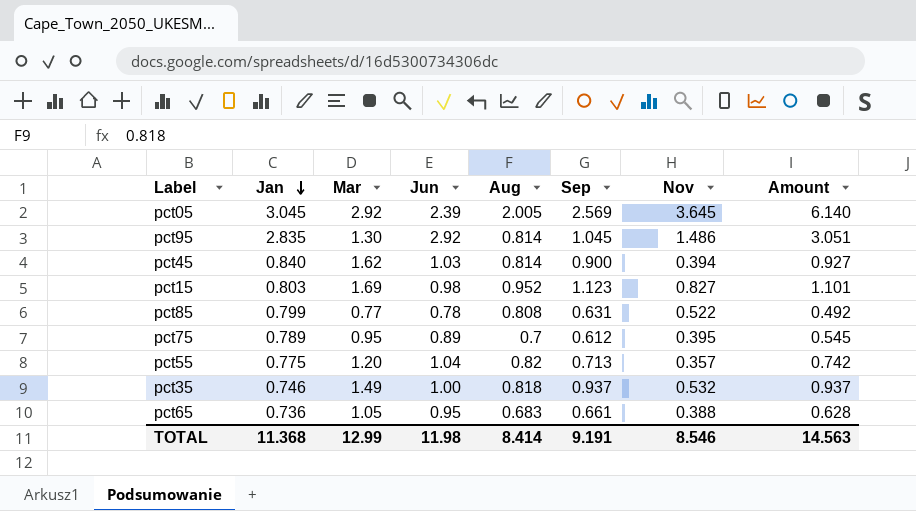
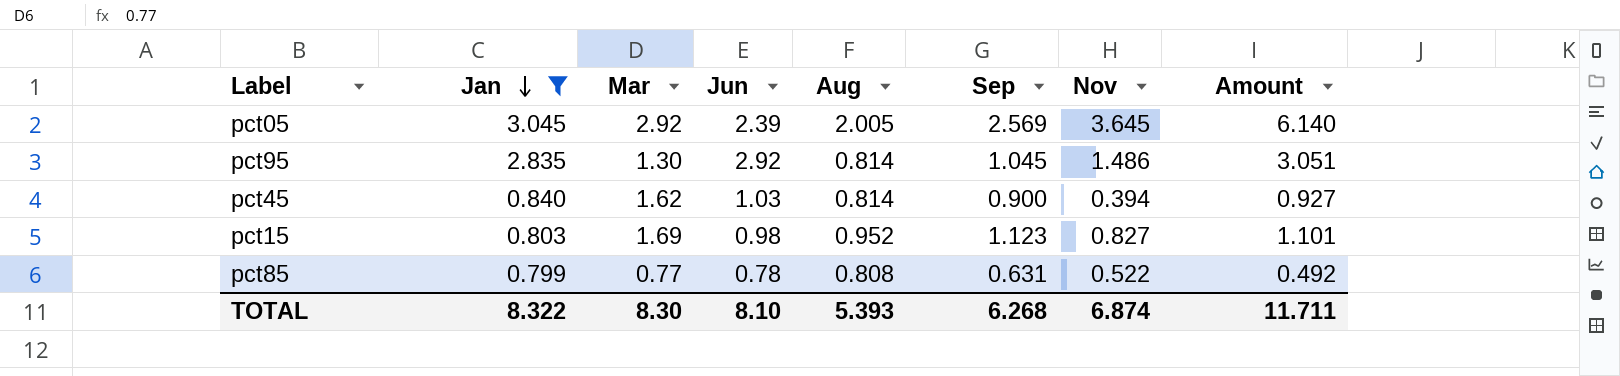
filter: none -> Jan >= 0.799
TOTAL | Jan: 11.368 -> 8.322
TOTAL | Mar: 12.99 -> 8.30
TOTAL | Jun: 11.98 -> 8.10
TOTAL | Aug: 8.414 -> 5.393
TOTAL | Sep: 9.191 -> 6.268
TOTAL | Nov: 8.546 -> 6.874
TOTAL | Amount: 14.563 -> 11.711

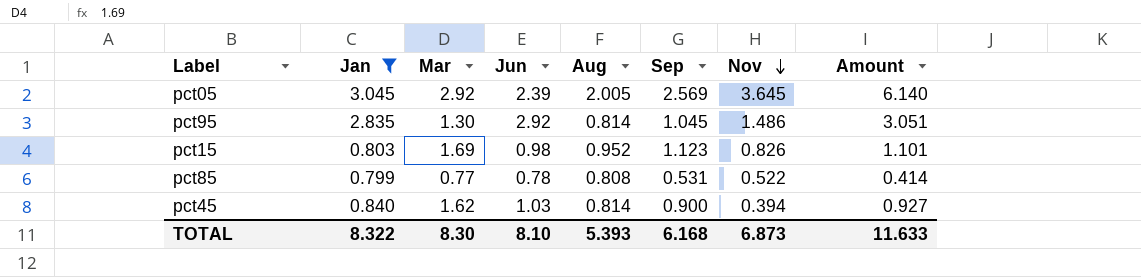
row order: Jan descending -> Nov descending
pct15 | Nov: 0.827 -> 0.826
pct85 | Sep: 0.631 -> 0.531
pct85 | Amount: 0.492 -> 0.414
TOTAL | Sep: 6.268 -> 6.168
TOTAL | Nov: 6.874 -> 6.873
TOTAL | Amount: 11.711 -> 11.633

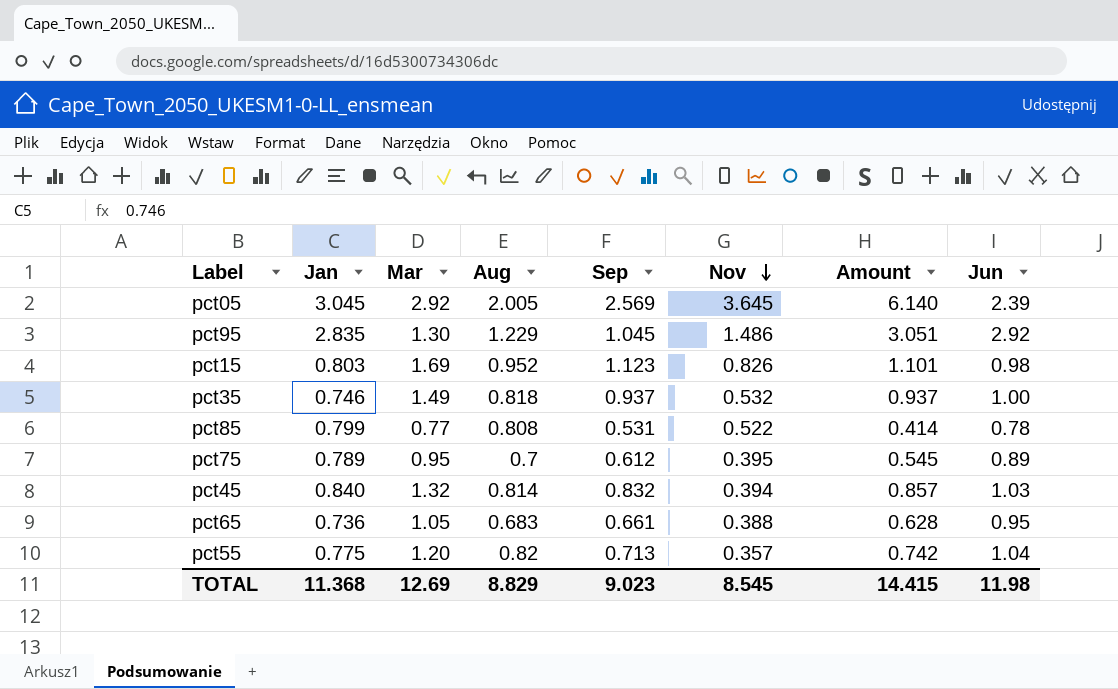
filter: Jan >= 0.799 -> none
column Jun | position: 4 -> 8
pct95 | Aug: 0.814 -> 1.229
pct45 | Mar: 1.62 -> 1.32
pct45 | Sep: 0.900 -> 0.832
pct45 | Amount: 0.927 -> 0.857
TOTAL | Jan: 8.322 -> 11.368
TOTAL | Mar: 8.30 -> 12.69
TOTAL | Aug: 5.393 -> 8.829
TOTAL | Sep: 6.168 -> 9.023
TOTAL | Nov: 6.873 -> 8.545
TOTAL | Amount: 11.633 -> 14.415
TOTAL | Jun: 8.10 -> 11.98

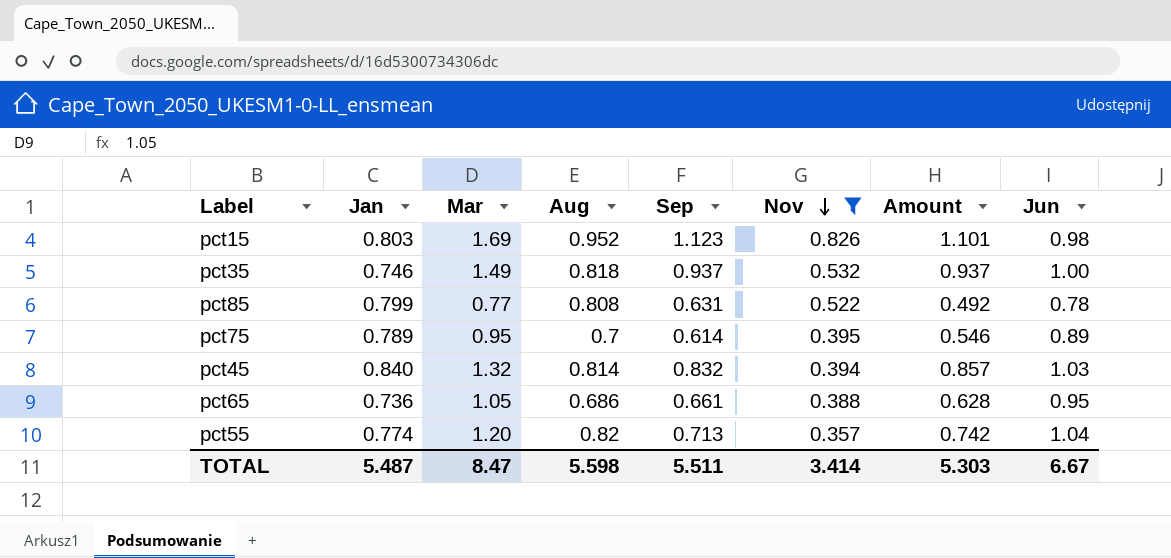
filter: none -> Nov <= 0.826
pct85 | Sep: 0.531 -> 0.631
pct85 | Amount: 0.414 -> 0.492
pct75 | Sep: 0.612 -> 0.614
pct75 | Amount: 0.545 -> 0.546
pct65 | Aug: 0.683 -> 0.686
pct55 | Jan: 0.775 -> 0.774
TOTAL | Jan: 11.368 -> 5.487
TOTAL | Mar: 12.69 -> 8.47
TOTAL | Aug: 8.829 -> 5.598
TOTAL | Sep: 9.023 -> 5.511
TOTAL | Nov: 8.545 -> 3.414
TOTAL | Amount: 14.415 -> 5.303
TOTAL | Jun: 11.98 -> 6.67

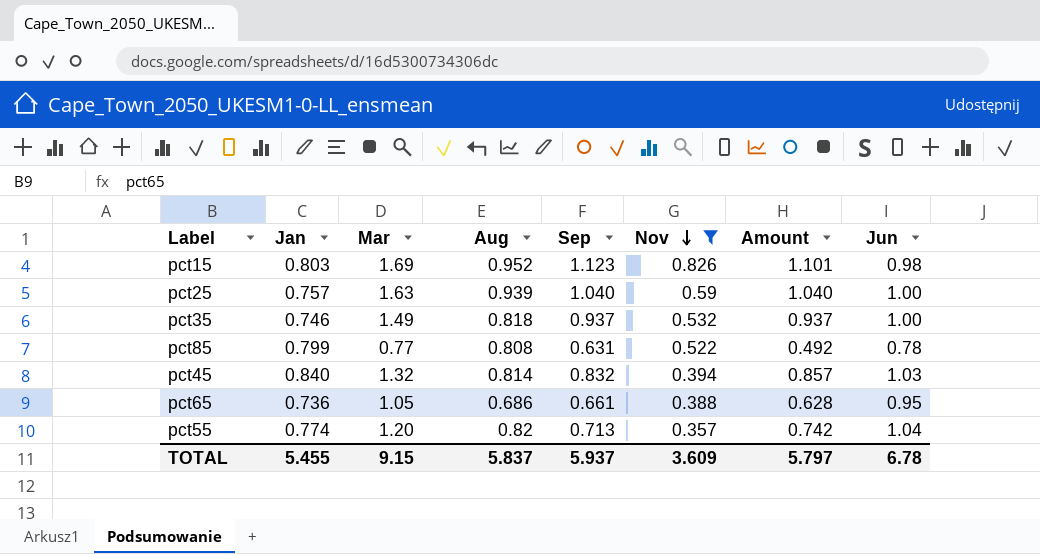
row pct75: 0.789 | 0.95 | 0.7 | 0.614 | 0.395 | 0.546 | 0.89 -> none
row pct25: none -> 0.757 | 1.63 | 0.939 | 1.040 | 0.59 | 1.040 | 1.00
TOTAL | Jan: 5.487 -> 5.455
TOTAL | Mar: 8.47 -> 9.15
TOTAL | Aug: 5.598 -> 5.837
TOTAL | Sep: 5.511 -> 5.937
TOTAL | Nov: 3.414 -> 3.609
TOTAL | Amount: 5.303 -> 5.797
TOTAL | Jun: 6.67 -> 6.78

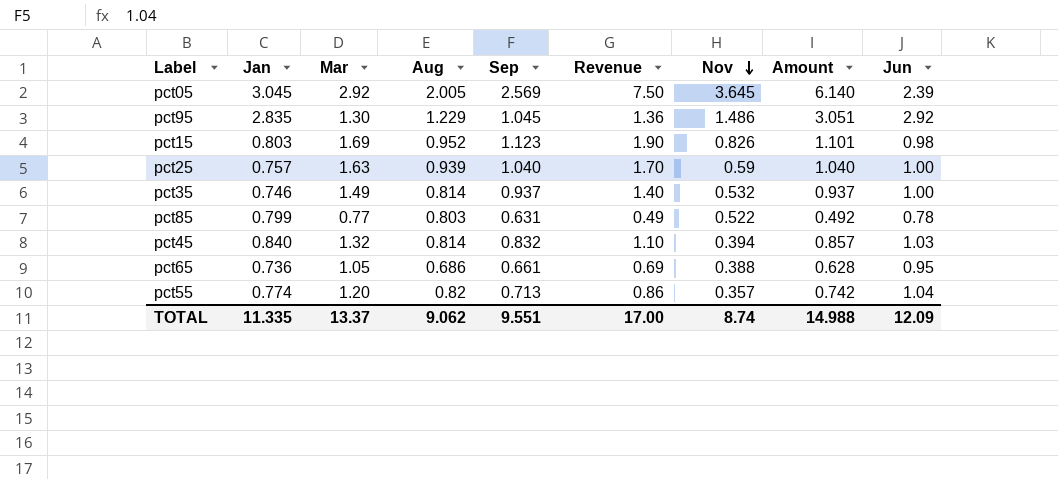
filter: Nov <= 0.826 -> none
column Revenue | formula: none -> [Mar] * [Sep]
pct35 | Aug: 0.818 -> 0.814
pct85 | Aug: 0.808 -> 0.803
TOTAL | Jan: 5.455 -> 11.335
TOTAL | Mar: 9.15 -> 13.37
TOTAL | Aug: 5.837 -> 9.062
TOTAL | Sep: 5.937 -> 9.551
TOTAL | Nov: 3.609 -> 8.74
TOTAL | Amount: 5.797 -> 14.988
TOTAL | Jun: 6.78 -> 12.09

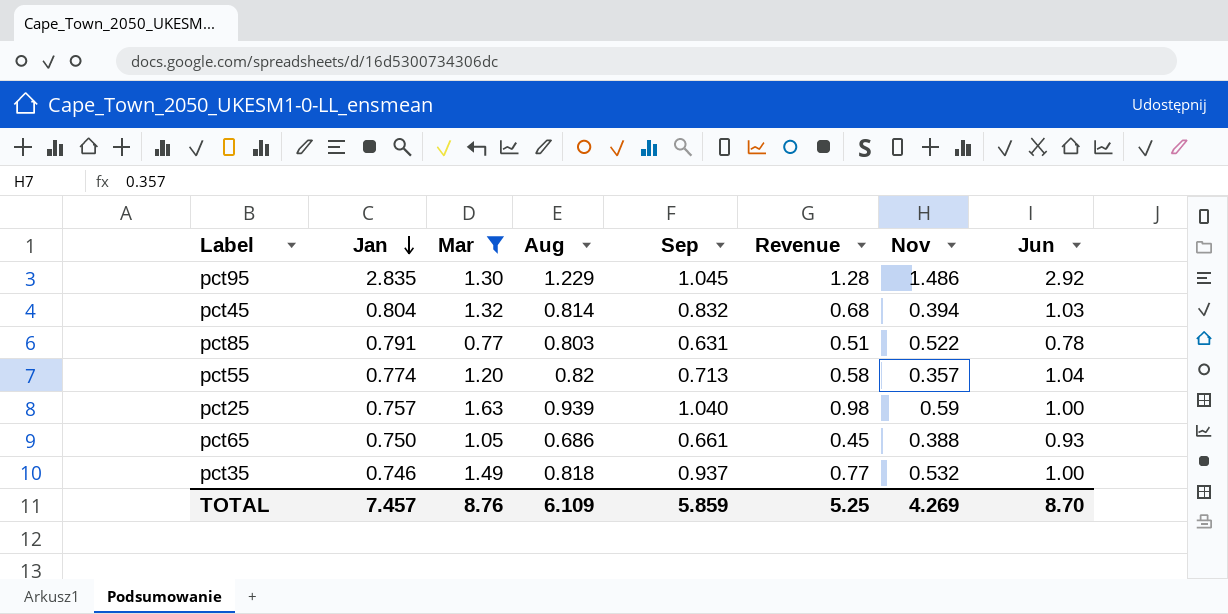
filter: none -> Mar <= 1.63
row order: Nov descending -> Jan descending
column Amount | formula: [Sep] * [Jun] -> none
column Revenue | formula: [Mar] * [Sep] -> [Aug] * [Sep]
pct45 | Jan: 0.840 -> 0.804
pct85 | Jan: 0.799 -> 0.791
pct65 | Jan: 0.736 -> 0.750
pct65 | Jun: 0.95 -> 0.93
pct35 | Aug: 0.814 -> 0.818
TOTAL | Jan: 11.335 -> 7.457
TOTAL | Mar: 13.37 -> 8.76
TOTAL | Aug: 9.062 -> 6.109
TOTAL | Sep: 9.551 -> 5.859
TOTAL | Revenue: 17.00 -> 5.25
TOTAL | Nov: 8.74 -> 4.269
TOTAL | Jun: 12.09 -> 8.70

